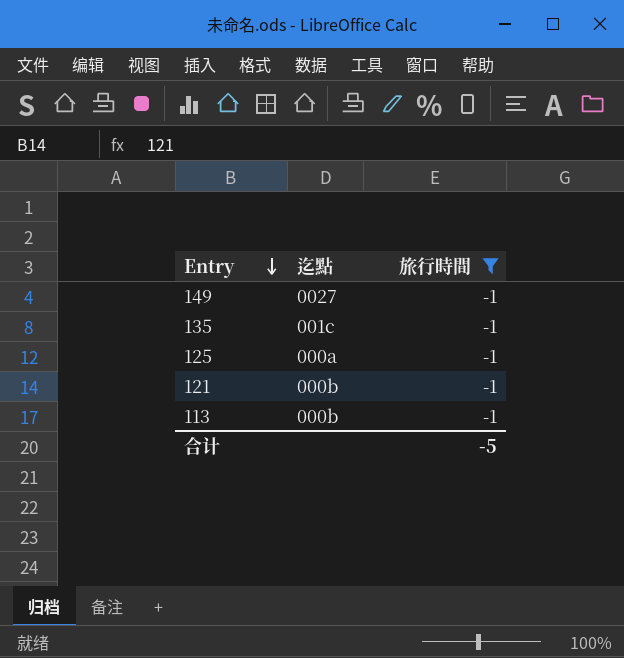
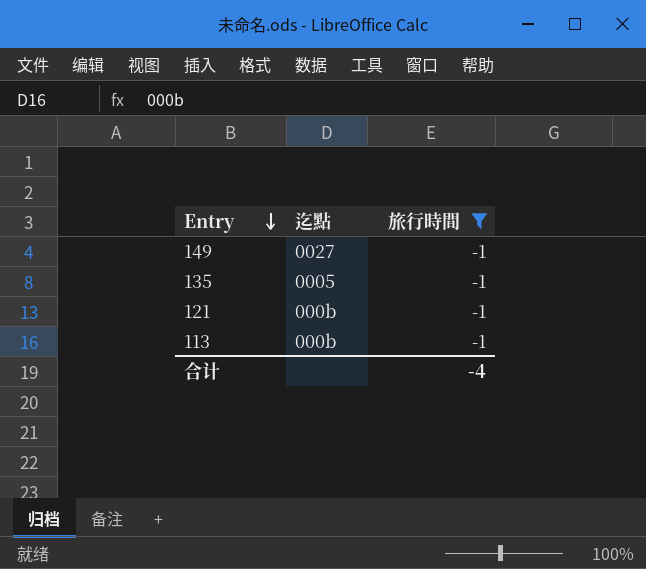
row 125: 000a | -1 -> none
135 | 迄點: 001c -> 0005
合计 | 旅行時間: -5 -> -4

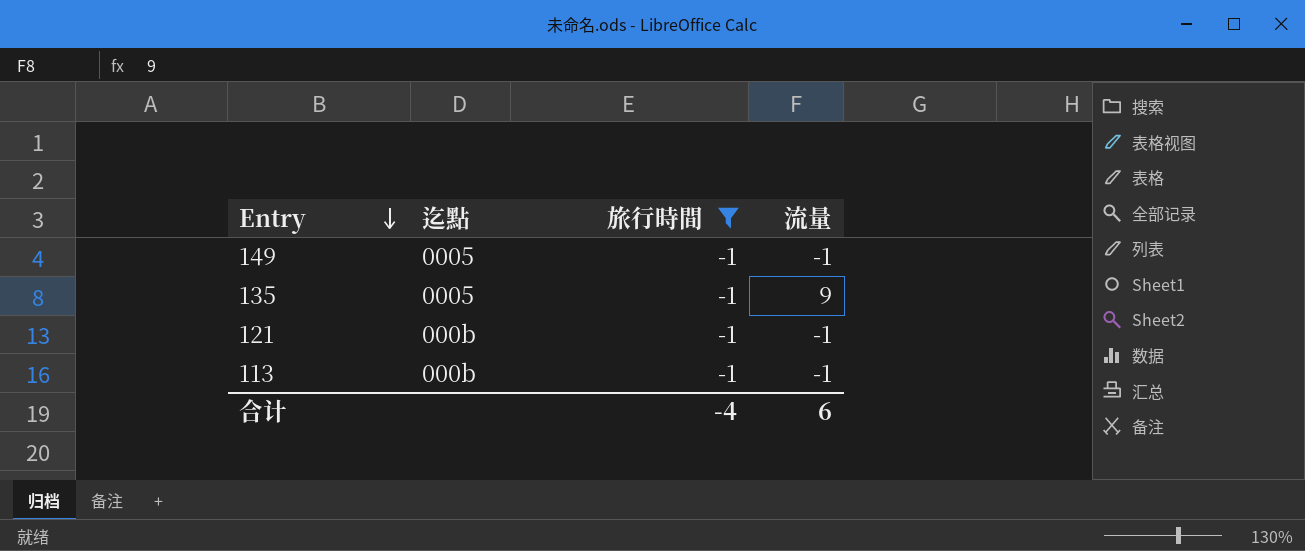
column 流量 | position: none -> 4
149 | 迄點: 0027 -> 0005

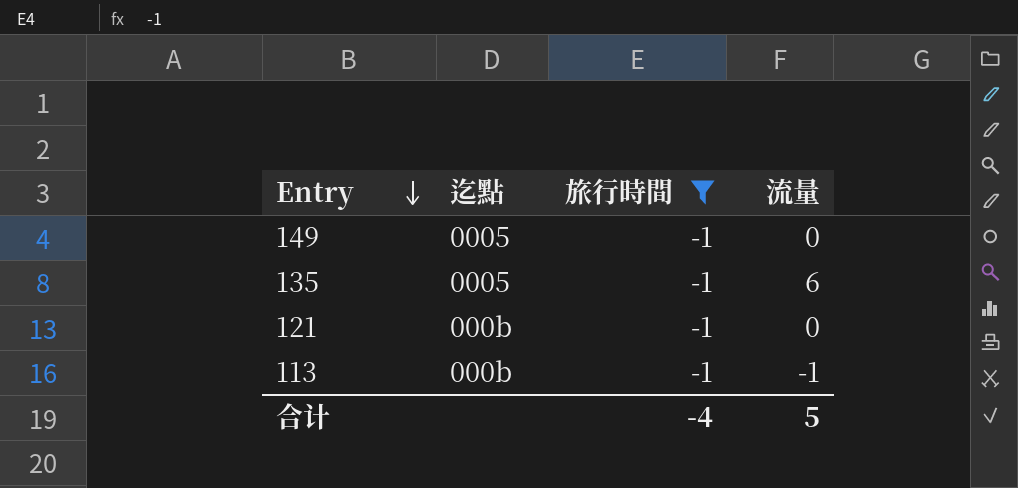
149 | 流量: -1 -> 0
135 | 流量: 9 -> 6
121 | 流量: -1 -> 0
合计 | 流量: 6 -> 5

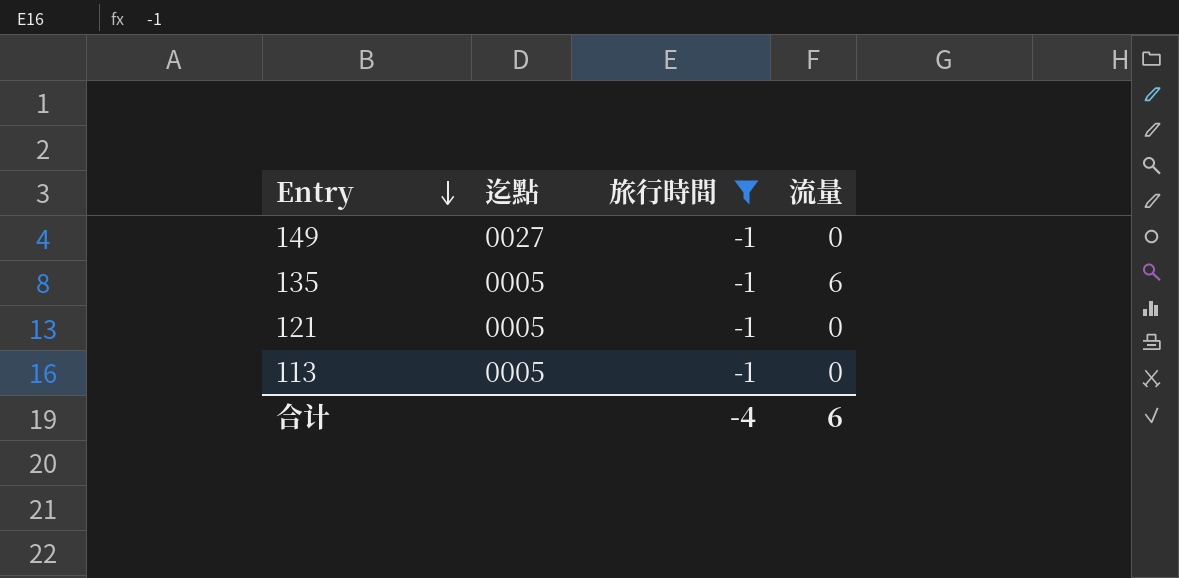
149 | 迄點: 0005 -> 0027
121 | 迄點: 000b -> 0005
113 | 迄點: 000b -> 0005
113 | 流量: -1 -> 0
合计 | 流量: 5 -> 6

